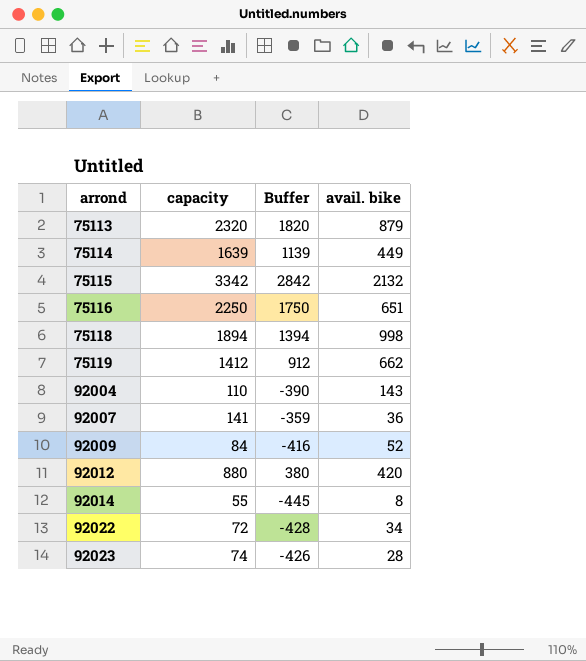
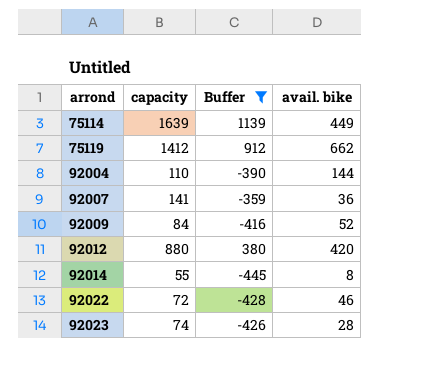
filter: none -> Buffer <= 1139
92004 | avail. bike: 143 -> 144
92022 | avail. bike: 34 -> 46

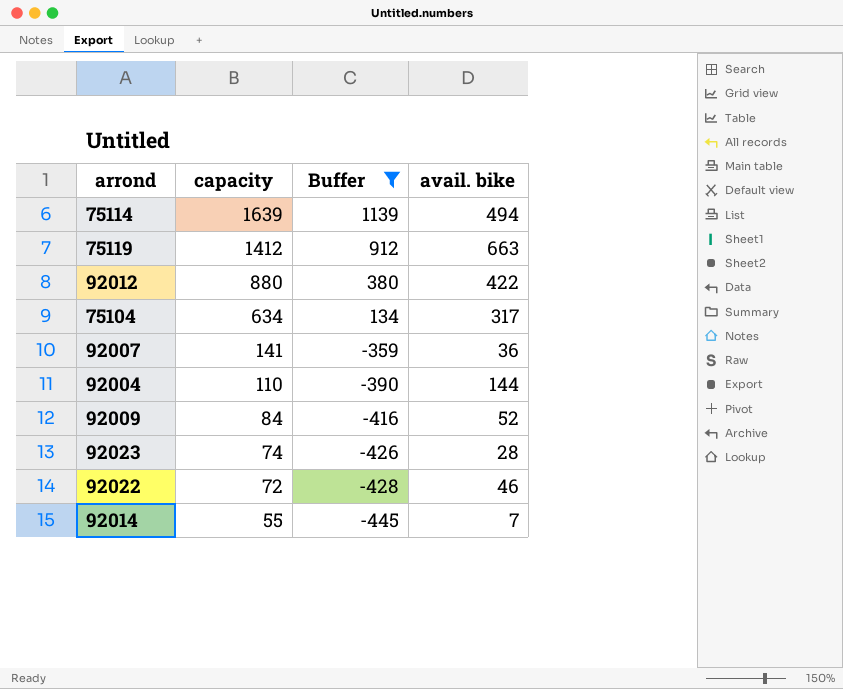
row order: arrond ascending -> capacity descending
75114 | avail. bike: 449 -> 494
75119 | avail. bike: 662 -> 663
92012 | avail. bike: 420 -> 422
row 75104: none -> 634 | 134 | 317
92014 | avail. bike: 8 -> 7

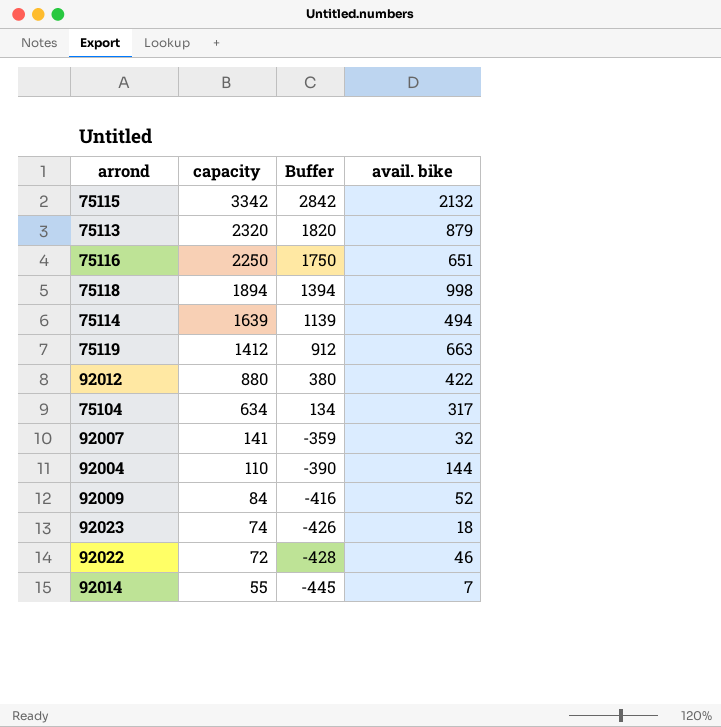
filter: Buffer <= 1139 -> none
92007 | avail. bike: 36 -> 32
92023 | avail. bike: 28 -> 18

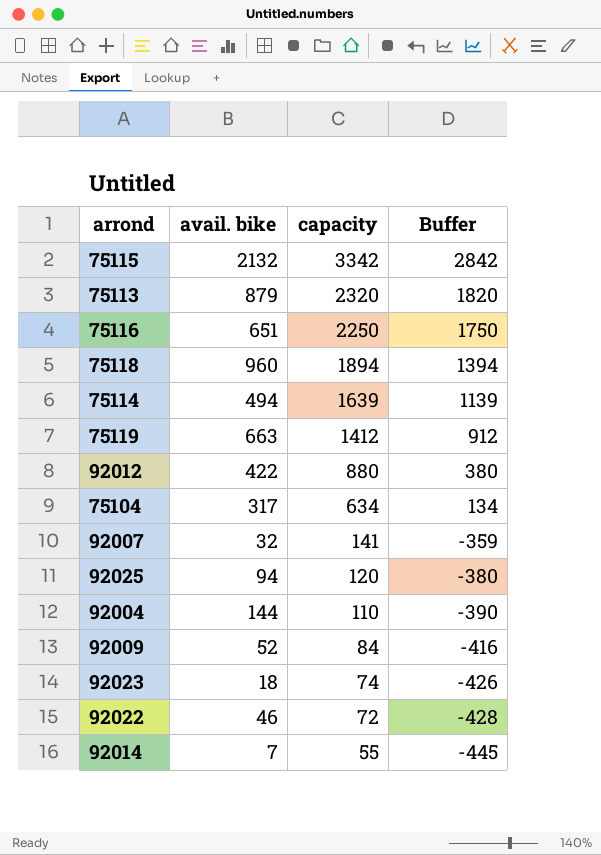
column avail. bike | position: 4 -> 2
75118 | avail. bike: 998 -> 960
row 92025: none -> 94 | 120 | -380

